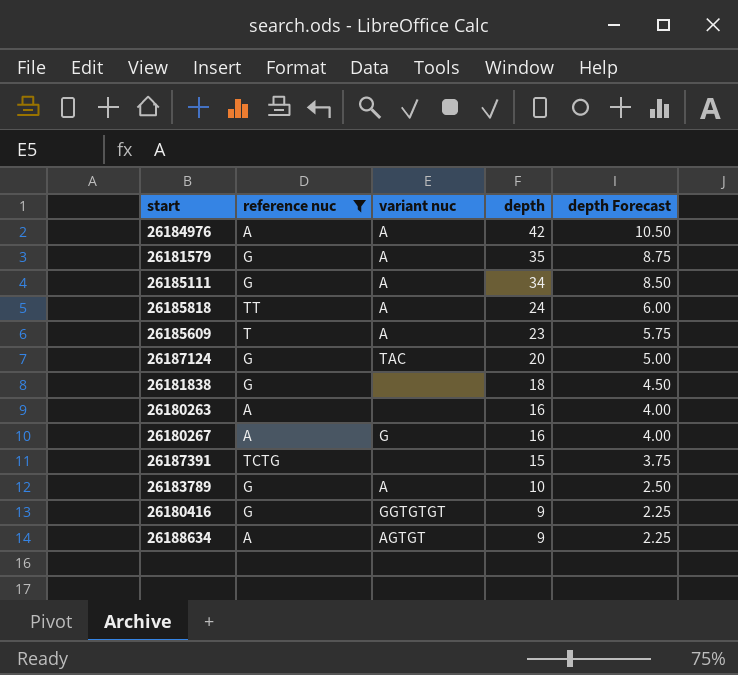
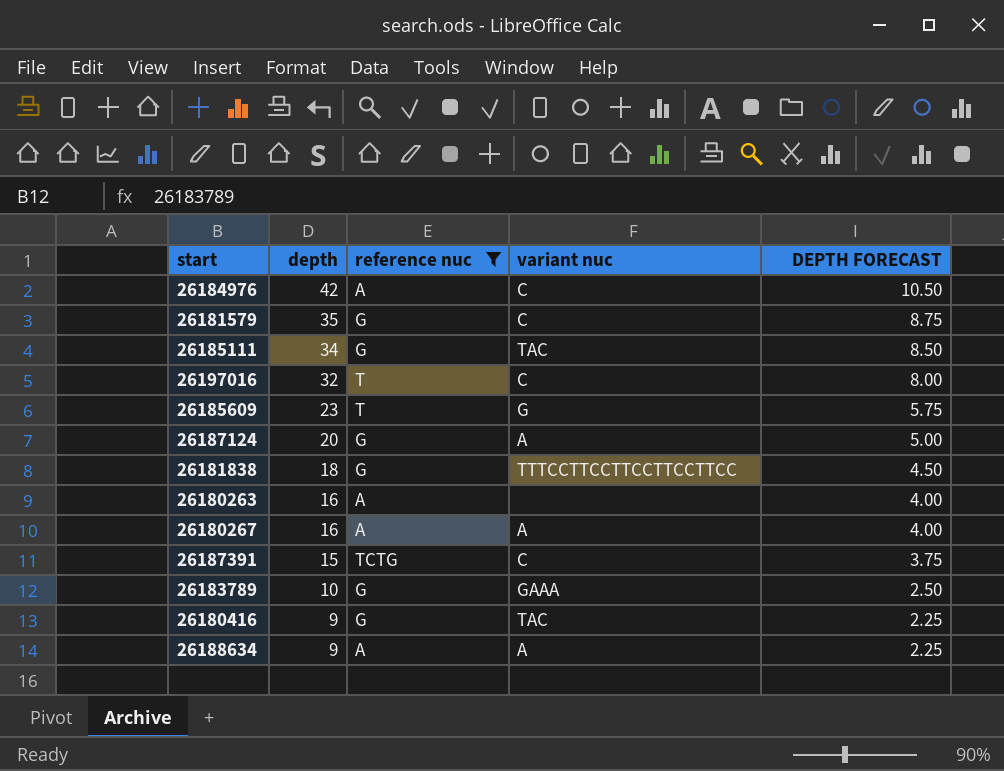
column depth | position: 4 -> 2
column name: depth Forecast -> DEPTH FORECAST
row 26185818: TT | A | 24 | 6.00 -> none
26184976 | variant nuc: A -> C
26181579 | variant nuc: A -> C
26185111 | variant nuc: A -> TAC
row 26197016: none -> 32 | T | C | 8.00
26185609 | variant nuc: A -> G
26187124 | variant nuc: TAC -> A
26181838 | variant nuc: none -> TTTCCTTCCTTCCTTCCTTCC
26180267 | variant nuc: G -> A
26187391 | variant nuc: none -> C
26183789 | variant nuc: A -> GAAA
26180416 | variant nuc: GGTGTGT -> TAC
26188634 | variant nuc: AGTGT -> A

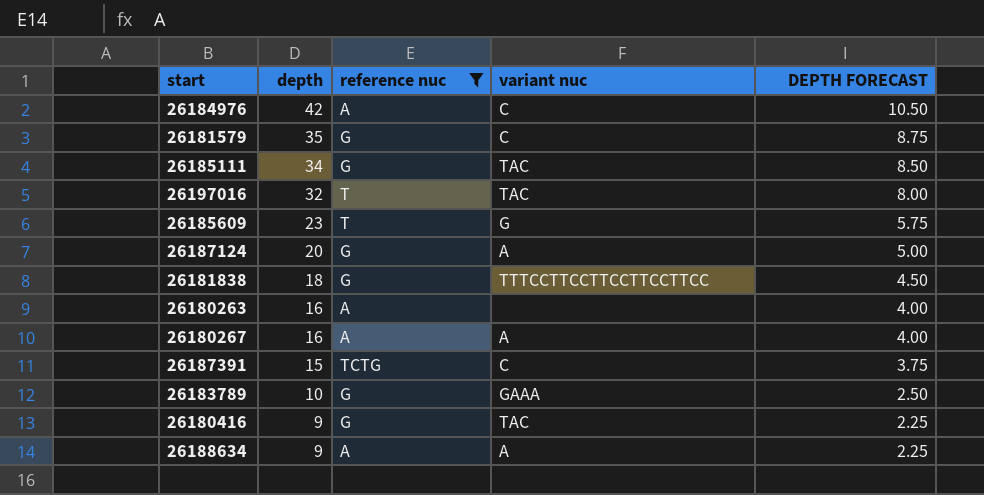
26197016 | variant nuc: C -> TAC

